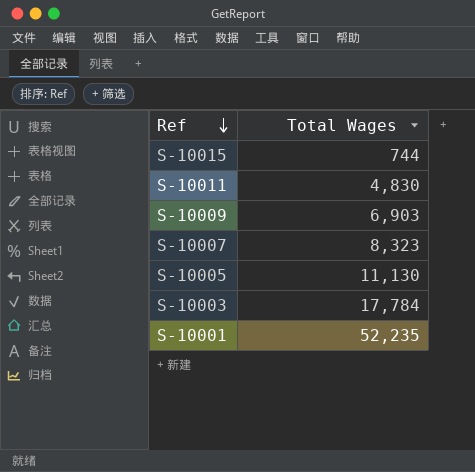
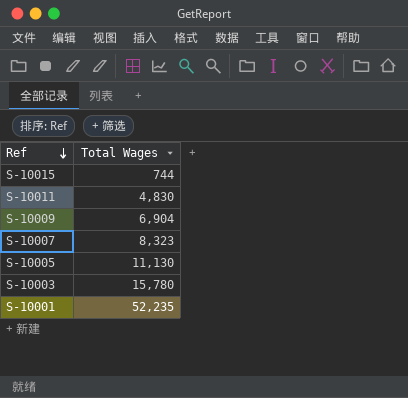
S-10009 | Total Wages: 6,903 -> 6,904
S-10003 | Total Wages: 17,784 -> 15,780

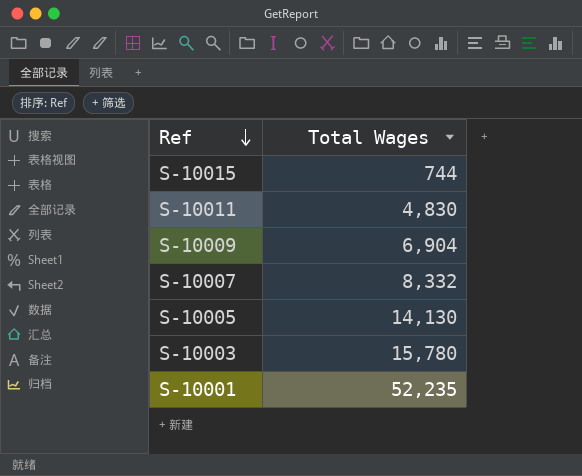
S-10007 | Total Wages: 8,323 -> 8,332
S-10005 | Total Wages: 11,130 -> 14,130

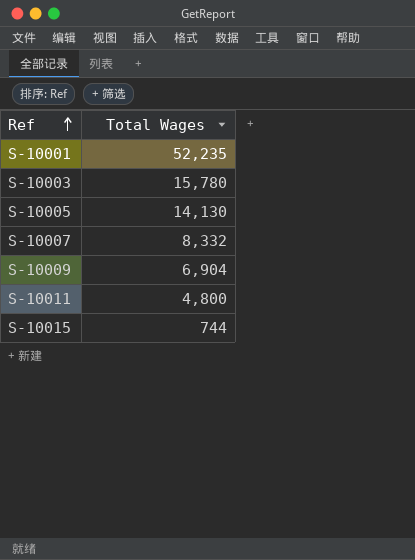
row order: Ref descending -> Ref ascending
S-10011 | Total Wages: 4,830 -> 4,800

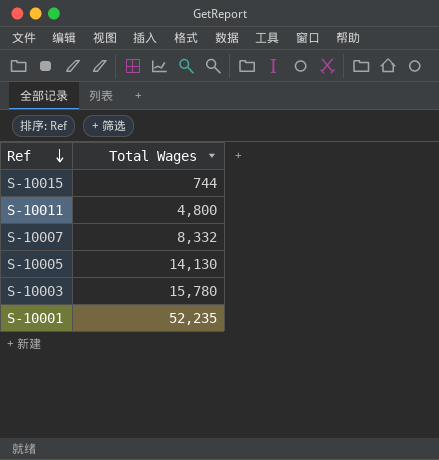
row order: Ref ascending -> Ref descending
row S-10009: 6,904 -> none

